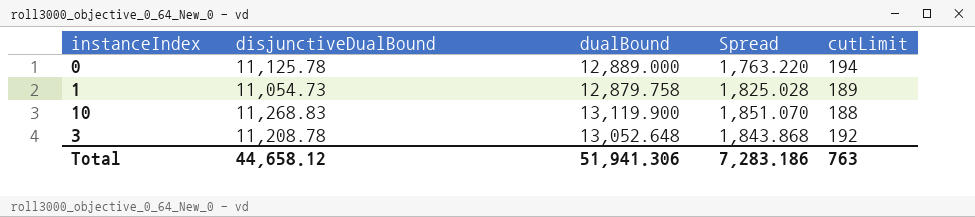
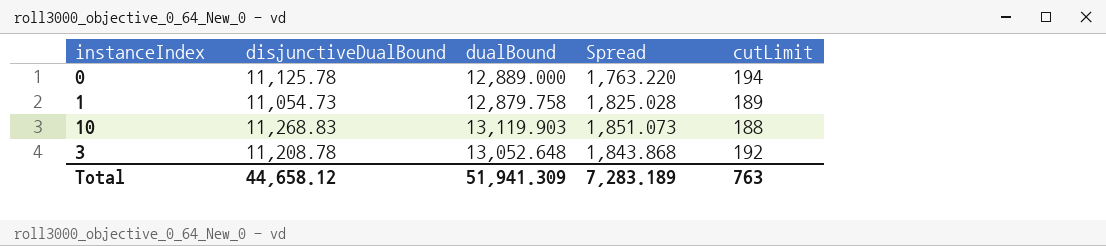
10 | dualBound: 13,119.900 -> 13,119.903
10 | Spread: 1,851.070 -> 1,851.073
Total | dualBound: 51,941.306 -> 51,941.309
Total | Spread: 7,283.186 -> 7,283.189

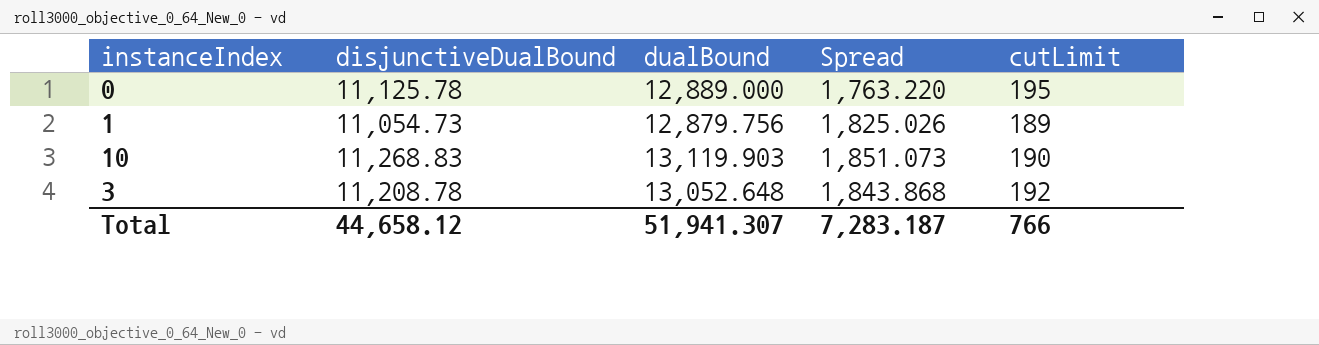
0 | cutLimit: 194 -> 195
1 | dualBound: 12,879.758 -> 12,879.756
1 | Spread: 1,825.028 -> 1,825.026
10 | cutLimit: 188 -> 190
Total | dualBound: 51,941.309 -> 51,941.307
Total | Spread: 7,283.189 -> 7,283.187
Total | cutLimit: 763 -> 766

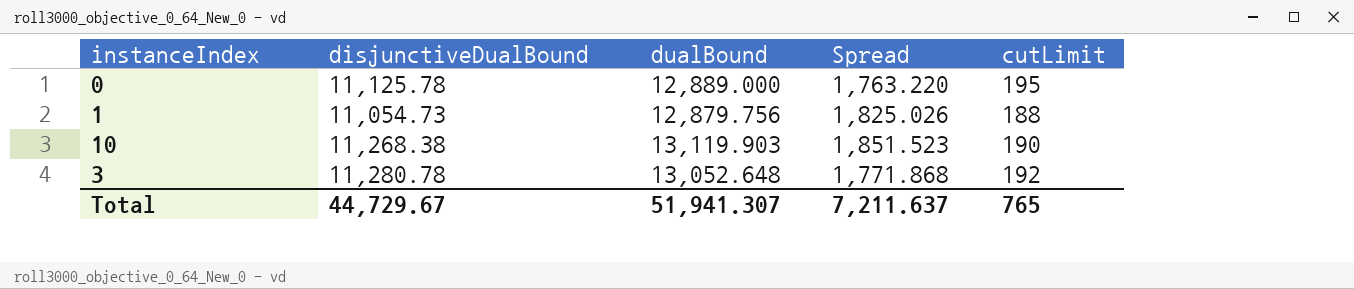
1 | cutLimit: 189 -> 188
10 | disjunctiveDualBound: 11,268.83 -> 11,268.38
10 | Spread: 1,851.073 -> 1,851.523
3 | disjunctiveDualBound: 11,208.78 -> 11,280.78
3 | Spread: 1,843.868 -> 1,771.868
Total | disjunctiveDualBound: 44,658.12 -> 44,729.67
Total | Spread: 7,283.187 -> 7,211.637
Total | cutLimit: 766 -> 765

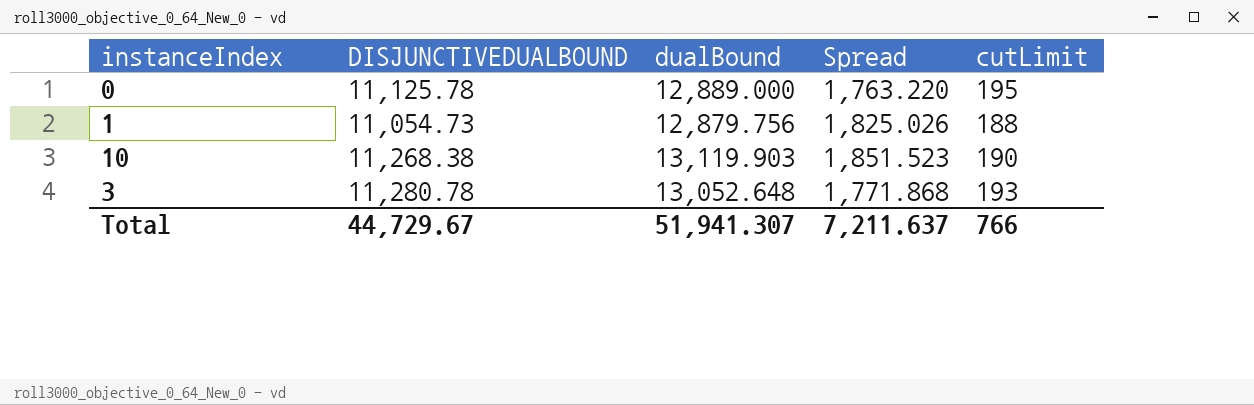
column name: disjunctiveDualBound -> DISJUNCTIVEDUALBOUND
3 | cutLimit: 192 -> 193
Total | cutLimit: 765 -> 766

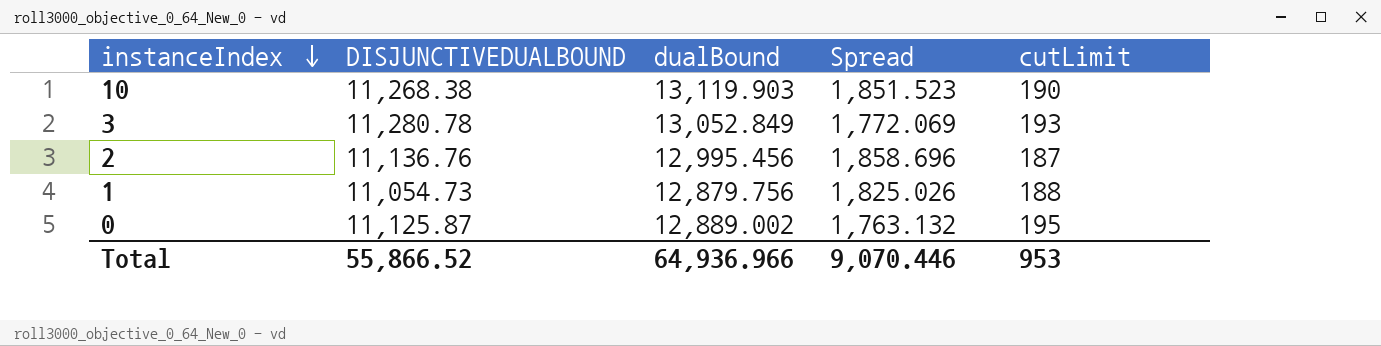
row order: none -> instanceIndex descending
3 | dualBound: 13,052.648 -> 13,052.849
3 | Spread: 1,771.868 -> 1,772.069
row 2: none -> 11,136.76 | 12,995.456 | 1,858.696 | 187
0 | DISJUNCTIVEDUALBOUND: 11,125.78 -> 11,125.87
0 | dualBound: 12,889.000 -> 12,889.002
0 | Spread: 1,763.220 -> 1,763.132
Total | DISJUNCTIVEDUALBOUND: 44,729.67 -> 55,866.52
Total | dualBound: 51,941.307 -> 64,936.966
Total | Spread: 7,211.637 -> 9,070.446
Total | cutLimit: 766 -> 953

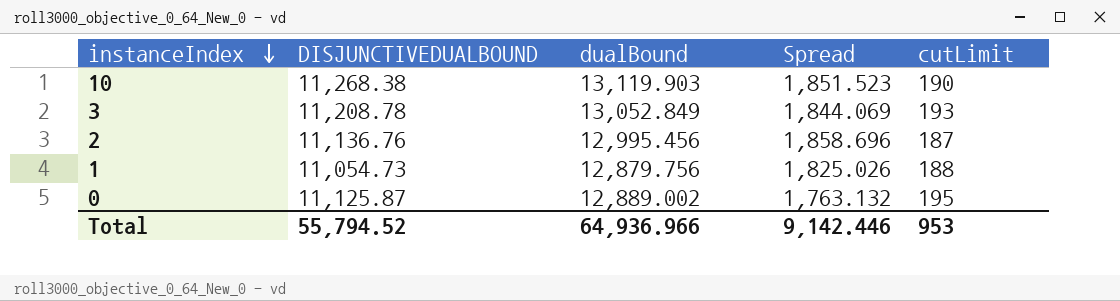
3 | DISJUNCTIVEDUALBOUND: 11,280.78 -> 11,208.78
3 | Spread: 1,772.069 -> 1,844.069
Total | DISJUNCTIVEDUALBOUND: 55,866.52 -> 55,794.52
Total | Spread: 9,070.446 -> 9,142.446

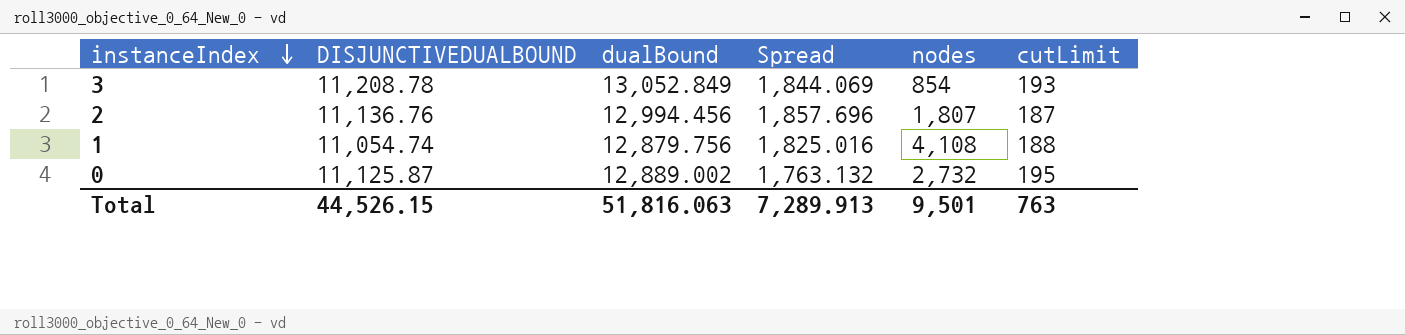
column nodes | position: none -> 5
row 10: 11,268.38 | 13,119.903 | 1,851.523 | 190 -> none
2 | dualBound: 12,995.456 -> 12,994.456
2 | Spread: 1,858.696 -> 1,857.696
1 | DISJUNCTIVEDUALBOUND: 11,054.73 -> 11,054.74
1 | Spread: 1,825.026 -> 1,825.016
Total | DISJUNCTIVEDUALBOUND: 55,794.52 -> 44,526.15
Total | dualBound: 64,936.966 -> 51,816.063
Total | Spread: 9,142.446 -> 7,289.913
Total | cutLimit: 953 -> 763

